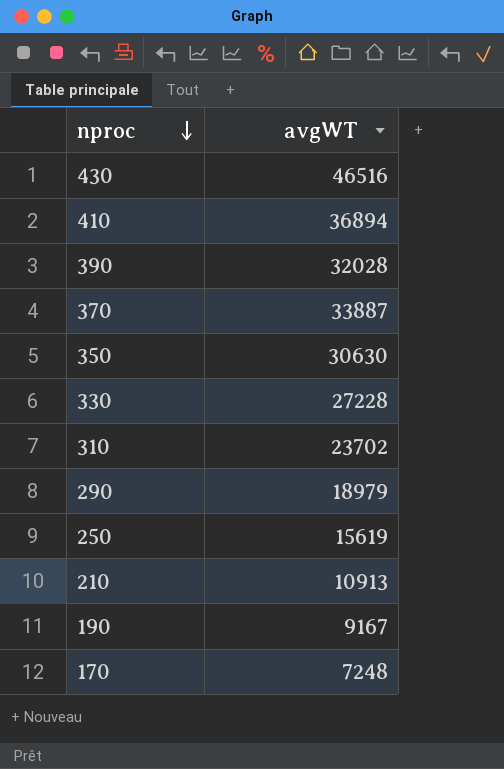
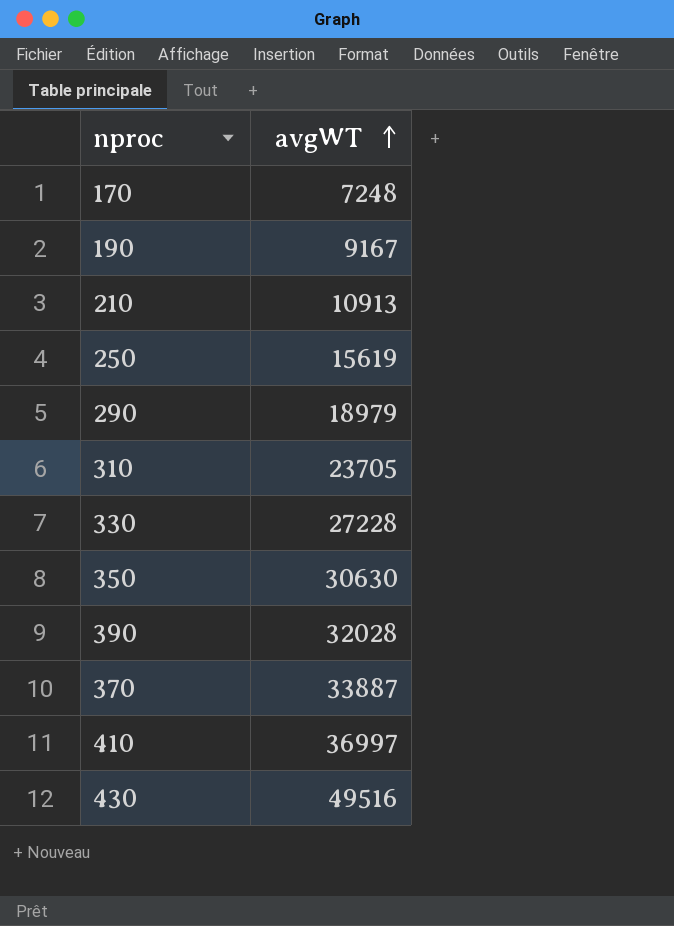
row order: nproc descending -> avgWT ascending
310 | avgWT: 23702 -> 23705
410 | avgWT: 36894 -> 36997
430 | avgWT: 46516 -> 49516

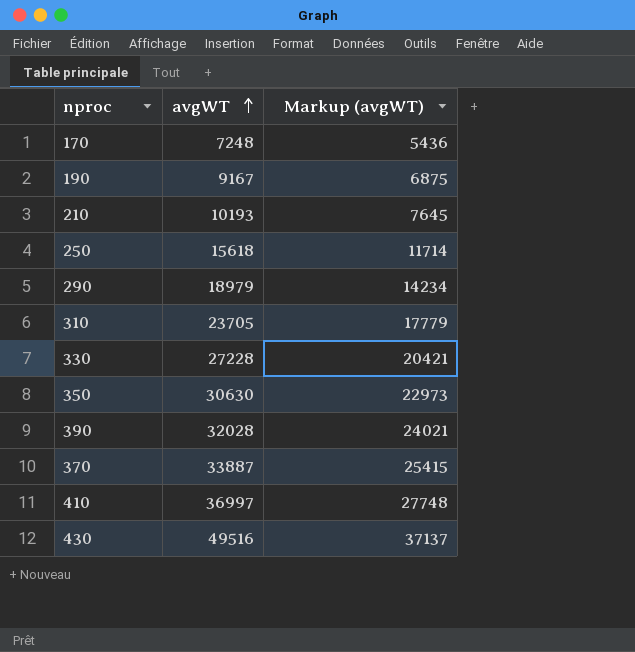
column Markup (avgWT) | formula: none -> [avgWT] * 0.75
210 | avgWT: 10913 -> 10193
250 | avgWT: 15619 -> 15618

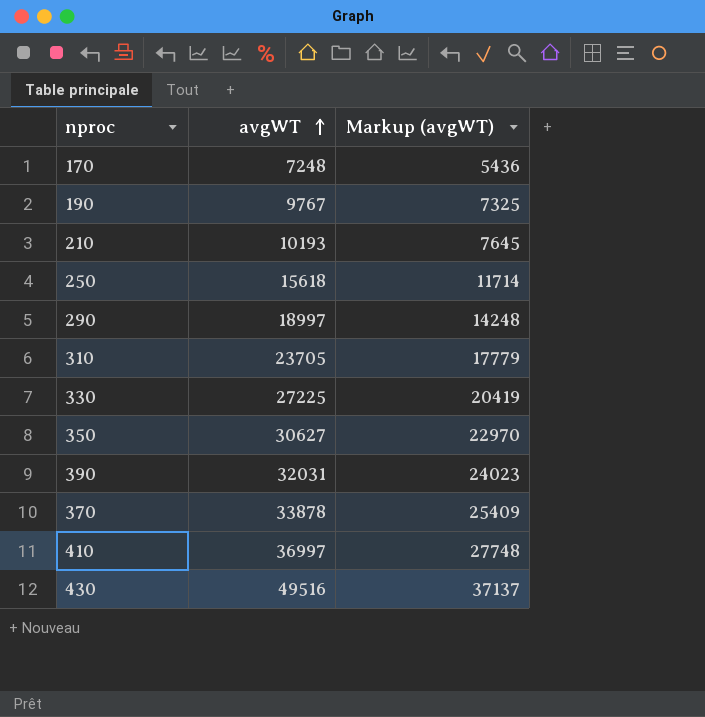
190 | avgWT: 9167 -> 9767
190 | Markup (avgWT): 6875 -> 7325
290 | avgWT: 18979 -> 18997
290 | Markup (avgWT): 14234 -> 14248
330 | avgWT: 27228 -> 27225
330 | Markup (avgWT): 20421 -> 20419
350 | avgWT: 30630 -> 30627
350 | Markup (avgWT): 22973 -> 22970
390 | avgWT: 32028 -> 32031
390 | Markup (avgWT): 24021 -> 24023
370 | avgWT: 33887 -> 33878
370 | Markup (avgWT): 25415 -> 25409

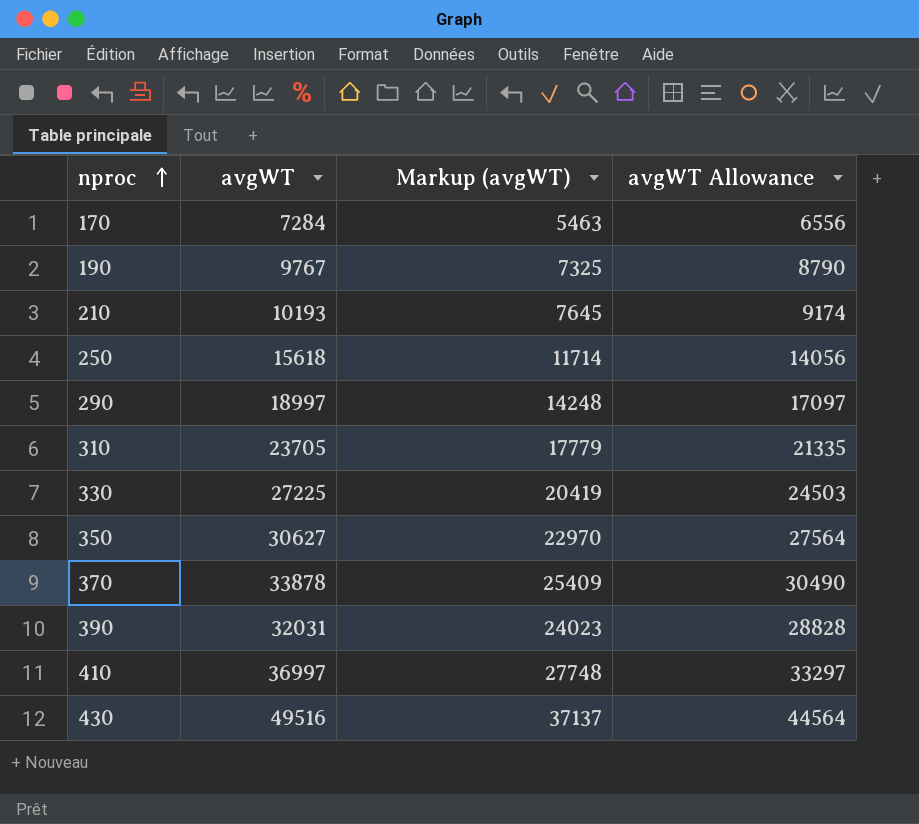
row order: avgWT ascending -> nproc ascending
column avgWT Allowance | formula: none -> [avgWT] * 0.9
170 | avgWT: 7248 -> 7284
170 | Markup (avgWT): 5436 -> 5463

